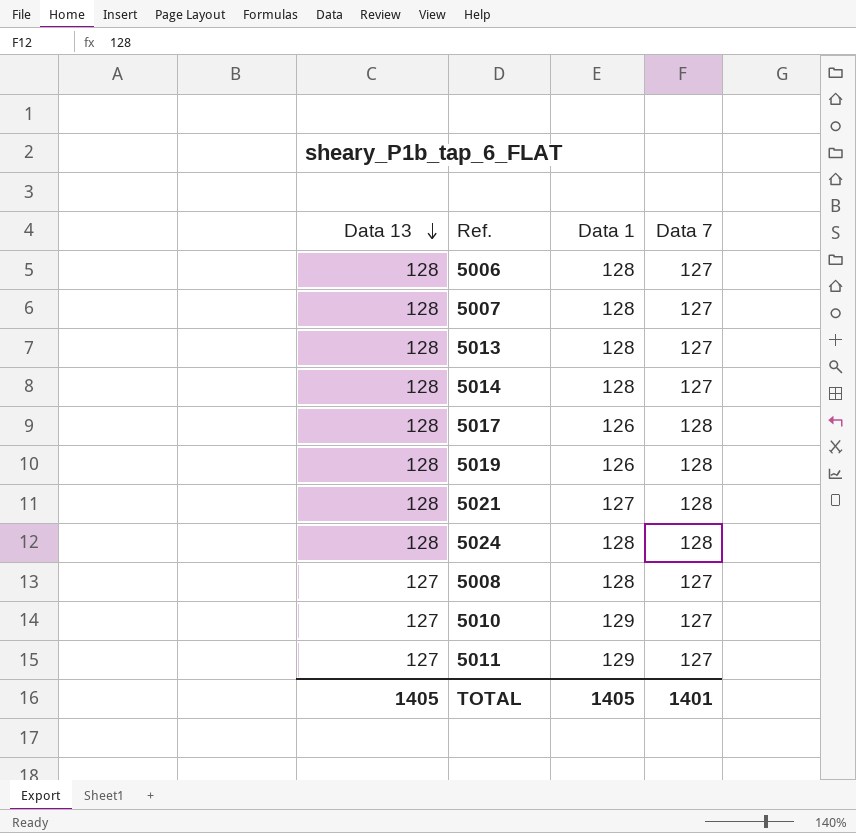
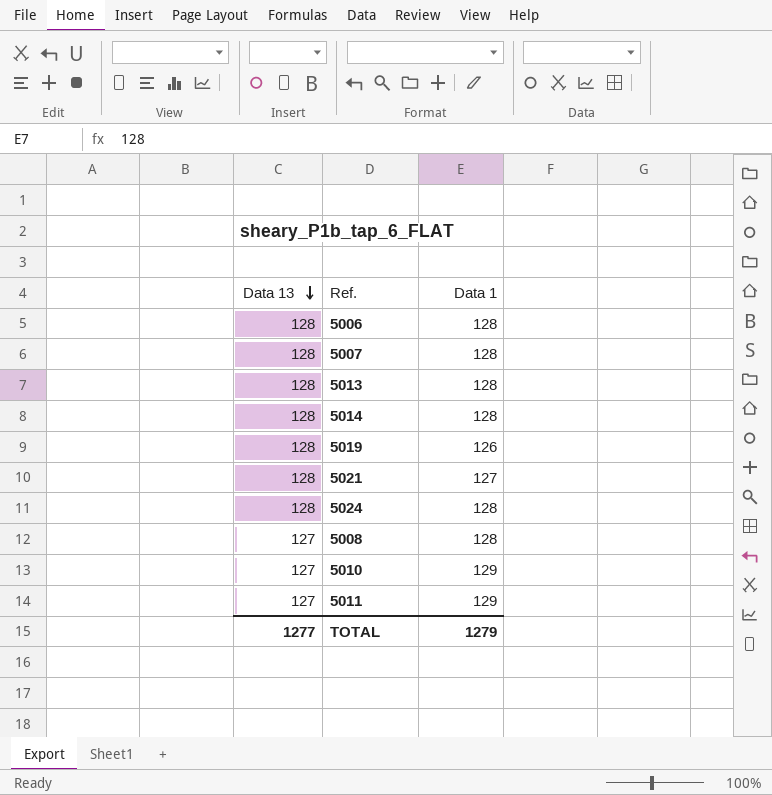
column Data 7 | position: 4 -> none
row 5017: 128 | 126 | 128 -> none
TOTAL | Data 13: 1405 -> 1277
TOTAL | Data 1: 1405 -> 1279

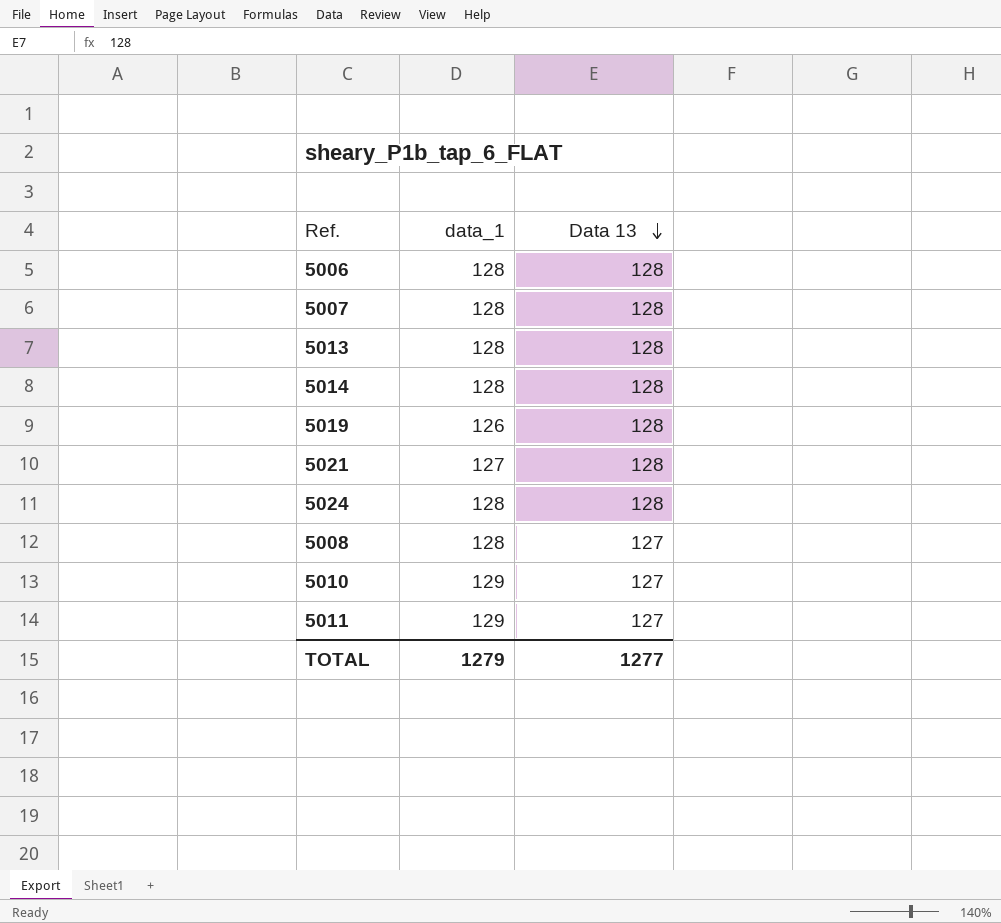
column name: Data 1 -> data_1
column Data 13 | position: 1 -> 3

